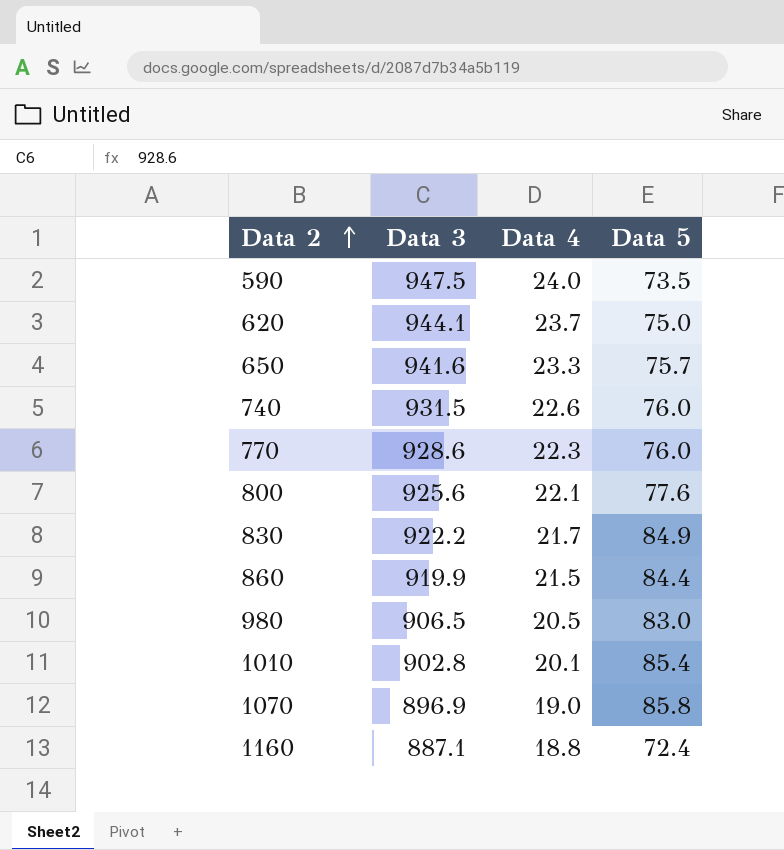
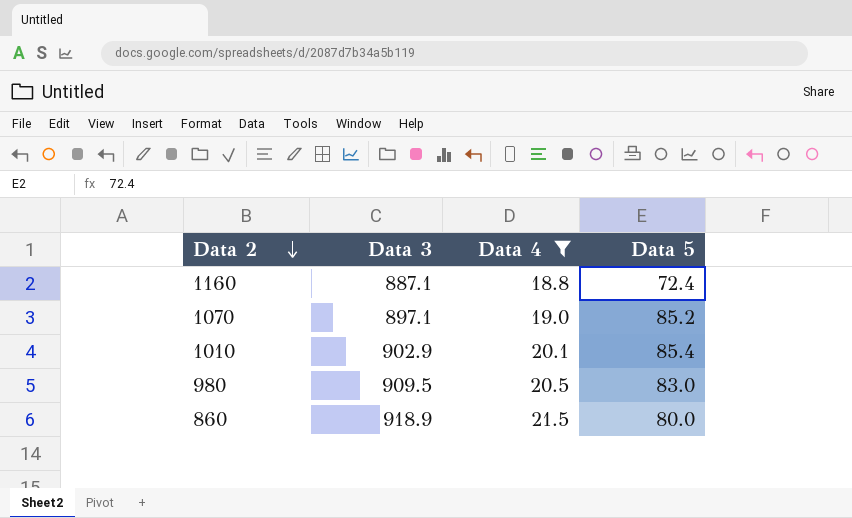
filter: none -> Data 4 <= 21.5
row order: Data 2 ascending -> Data 2 descending
1070 | Data 3: 896.9 -> 897.1
1070 | Data 5: 85.8 -> 85.2
1010 | Data 3: 902.8 -> 902.9
980 | Data 3: 906.5 -> 909.5
860 | Data 3: 919.9 -> 918.9
860 | Data 5: 84.4 -> 80.0

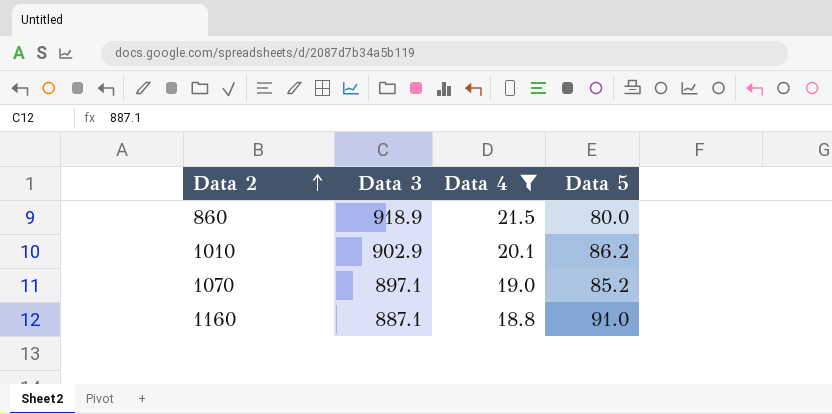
row order: Data 2 descending -> Data 2 ascending
row 980: 909.5 | 20.5 | 83.0 -> none
1010 | Data 5: 85.4 -> 86.2
1160 | Data 5: 72.4 -> 91.0

